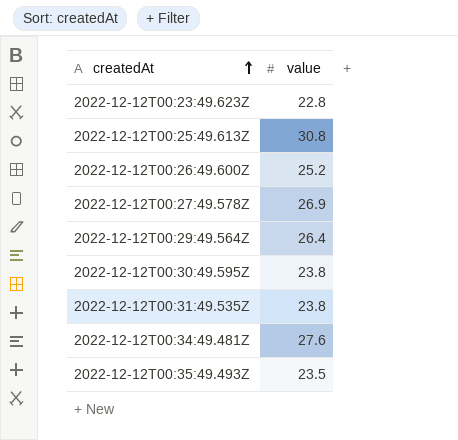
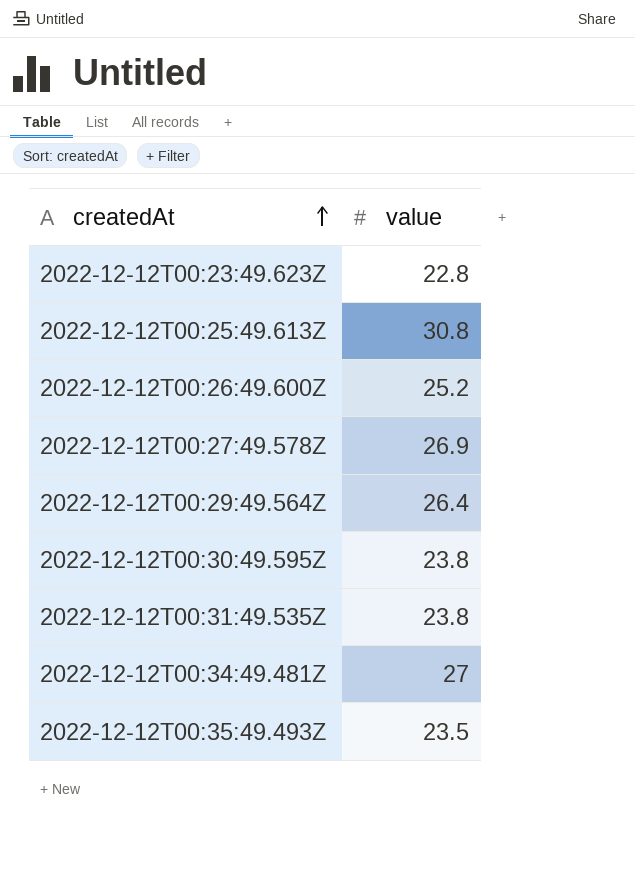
2022-12-12T00:34:49.481Z | value: 27.6 -> 27

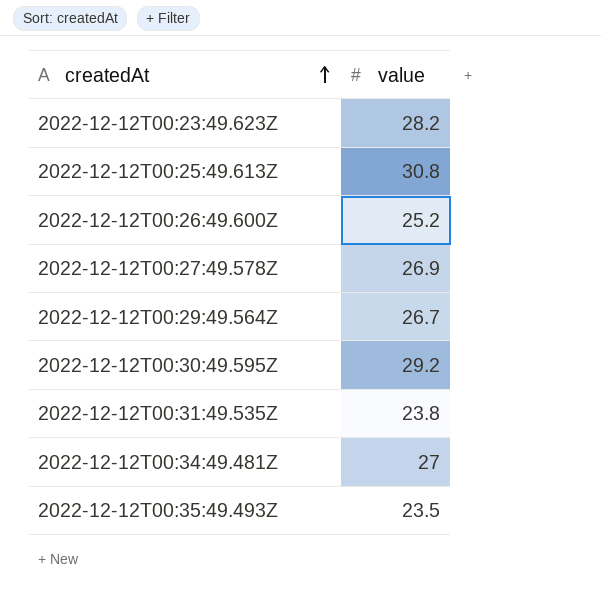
2022-12-12T00:23:49.623Z | value: 22.8 -> 28.2
2022-12-12T00:29:49.564Z | value: 26.4 -> 26.7
2022-12-12T00:30:49.595Z | value: 23.8 -> 29.2

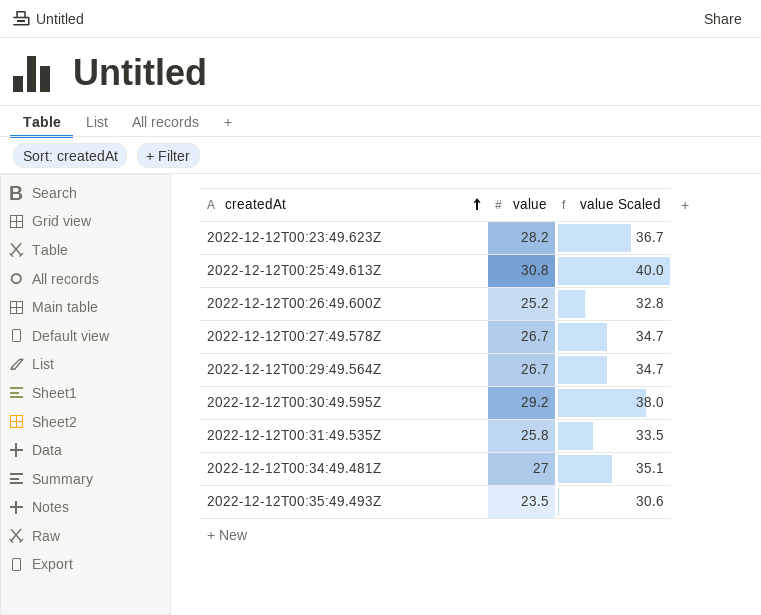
column value Scaled | formula: none -> [value] * 1.3
2022-12-12T00:27:49.578Z | value: 26.9 -> 26.7
2022-12-12T00:31:49.535Z | value: 23.8 -> 25.8

